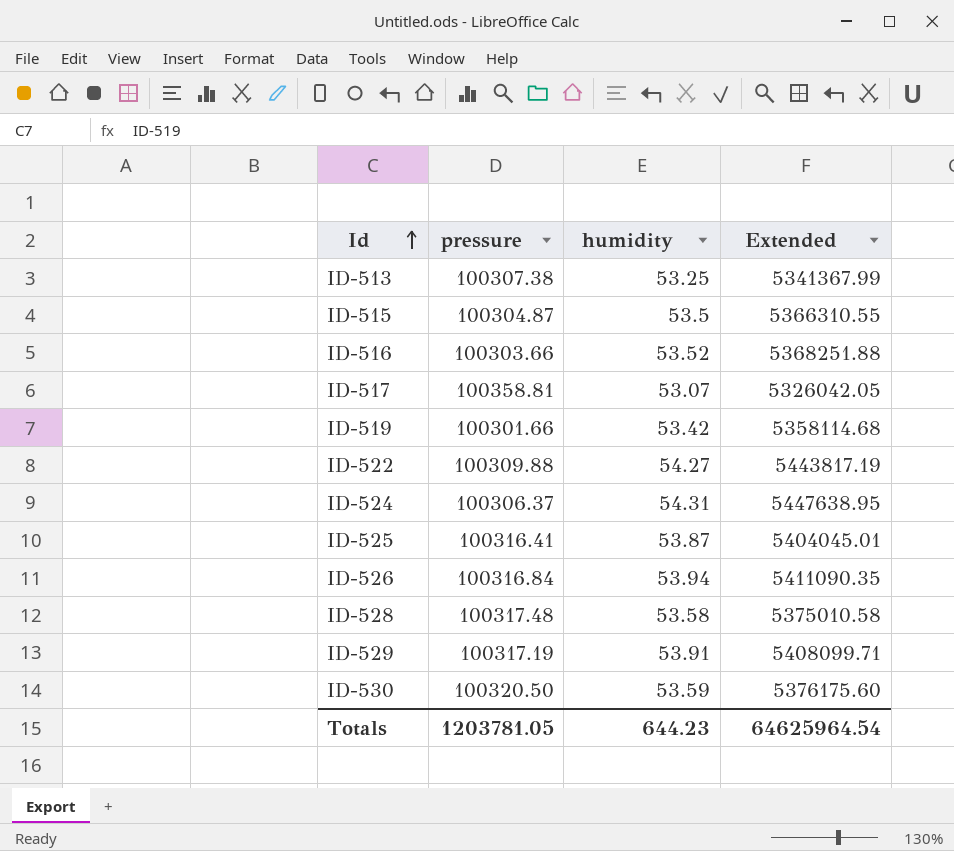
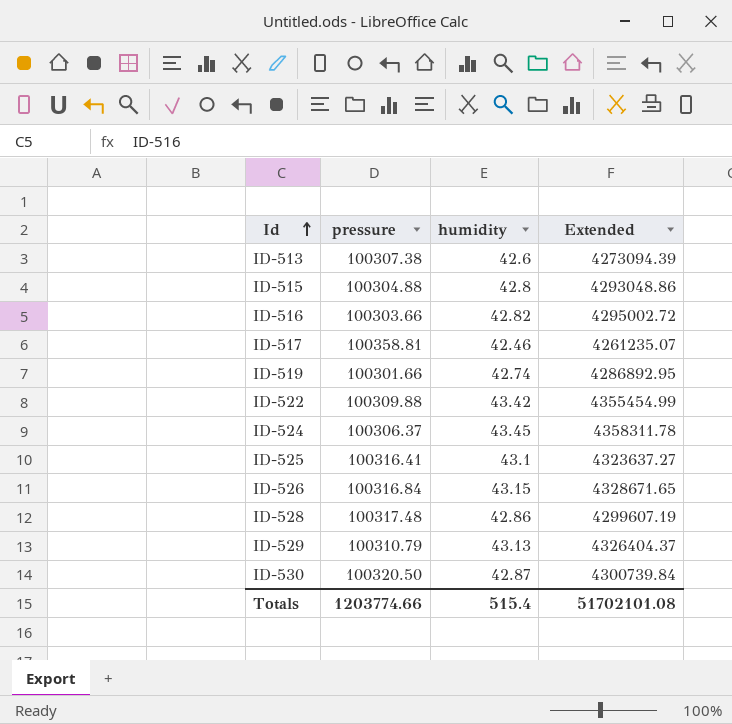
ID-513 | humidity: 53.25 -> 42.6
ID-513 | Extended: 5341367.99 -> 4273094.39
ID-515 | pressure: 100304.87 -> 100304.88
ID-515 | humidity: 53.5 -> 42.8
ID-515 | Extended: 5366310.55 -> 4293048.86
ID-516 | humidity: 53.52 -> 42.82
ID-516 | Extended: 5368251.88 -> 4295002.72
ID-517 | humidity: 53.07 -> 42.46
ID-517 | Extended: 5326042.05 -> 4261235.07
ID-519 | humidity: 53.42 -> 42.74
ID-519 | Extended: 5358114.68 -> 4286892.95
ID-522 | humidity: 54.27 -> 43.42
ID-522 | Extended: 5443817.19 -> 4355454.99
ID-524 | humidity: 54.31 -> 43.45
ID-524 | Extended: 5447638.95 -> 4358311.78
ID-525 | humidity: 53.87 -> 43.1
ID-525 | Extended: 5404045.01 -> 4323637.27
ID-526 | humidity: 53.94 -> 43.15
ID-526 | Extended: 5411090.35 -> 4328671.65
ID-528 | humidity: 53.58 -> 42.86
ID-528 | Extended: 5375010.58 -> 4299607.19
ID-529 | pressure: 100317.19 -> 100310.79
ID-529 | humidity: 53.91 -> 43.13
ID-529 | Extended: 5408099.71 -> 4326404.37
ID-530 | humidity: 53.59 -> 42.87
ID-530 | Extended: 5376175.60 -> 4300739.84
Totals | pressure: 1203781.05 -> 1203774.66
Totals | humidity: 644.23 -> 515.4
Totals | Extended: 64625964.54 -> 51702101.08

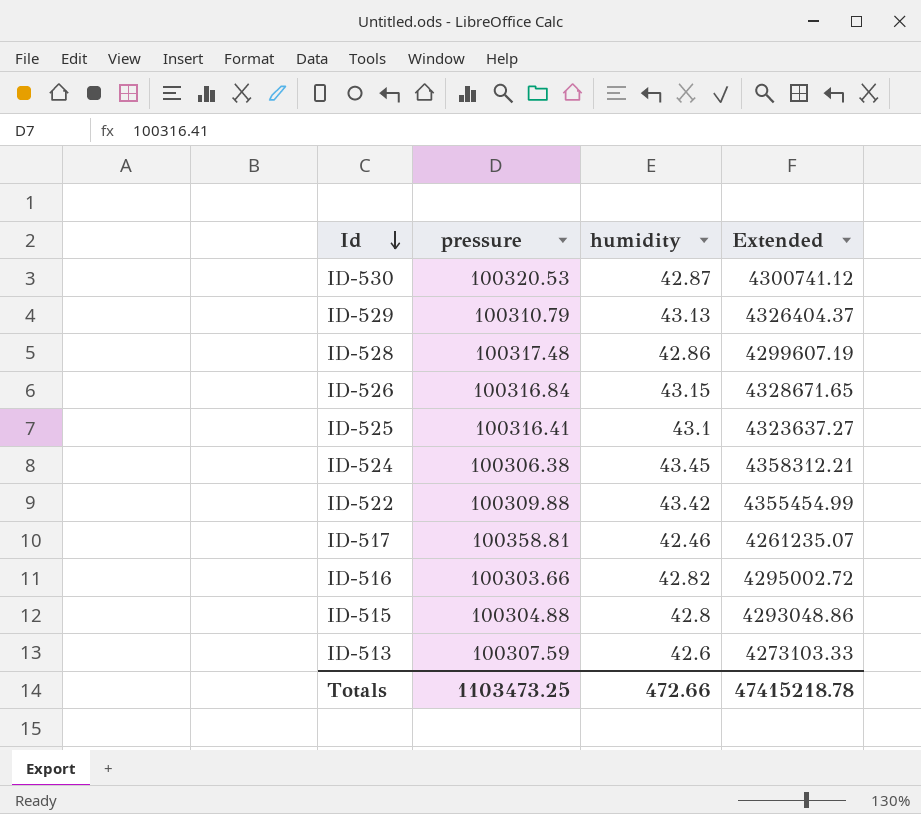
row order: Id ascending -> Id descending
row ID-519: 100301.66 | 42.74 | 4286892.95 -> none
ID-530 | pressure: 100320.50 -> 100320.53
ID-530 | Extended: 4300739.84 -> 4300741.12
ID-524 | pressure: 100306.37 -> 100306.38
ID-524 | Extended: 4358311.78 -> 4358312.21
ID-513 | pressure: 100307.38 -> 100307.59
ID-513 | Extended: 4273094.39 -> 4273103.33
Totals | pressure: 1203774.66 -> 1103473.25
Totals | humidity: 515.4 -> 472.66
Totals | Extended: 51702101.08 -> 47415218.78

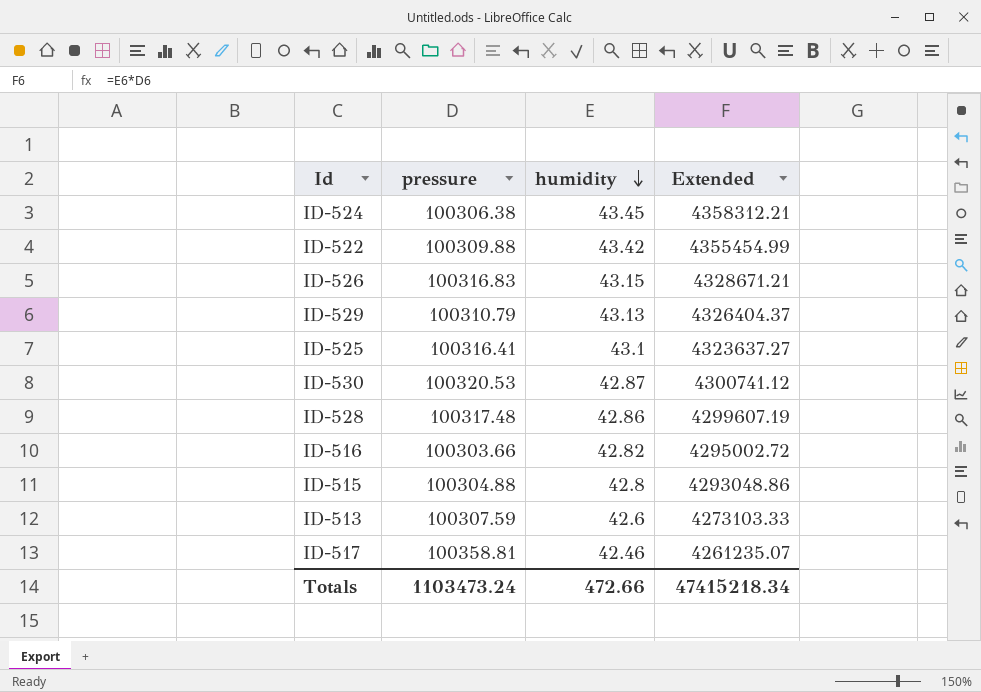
row order: Id descending -> humidity descending
ID-526 | pressure: 100316.84 -> 100316.83
ID-526 | Extended: 4328671.65 -> 4328671.21
Totals | pressure: 1103473.25 -> 1103473.24
Totals | Extended: 47415218.78 -> 47415218.34

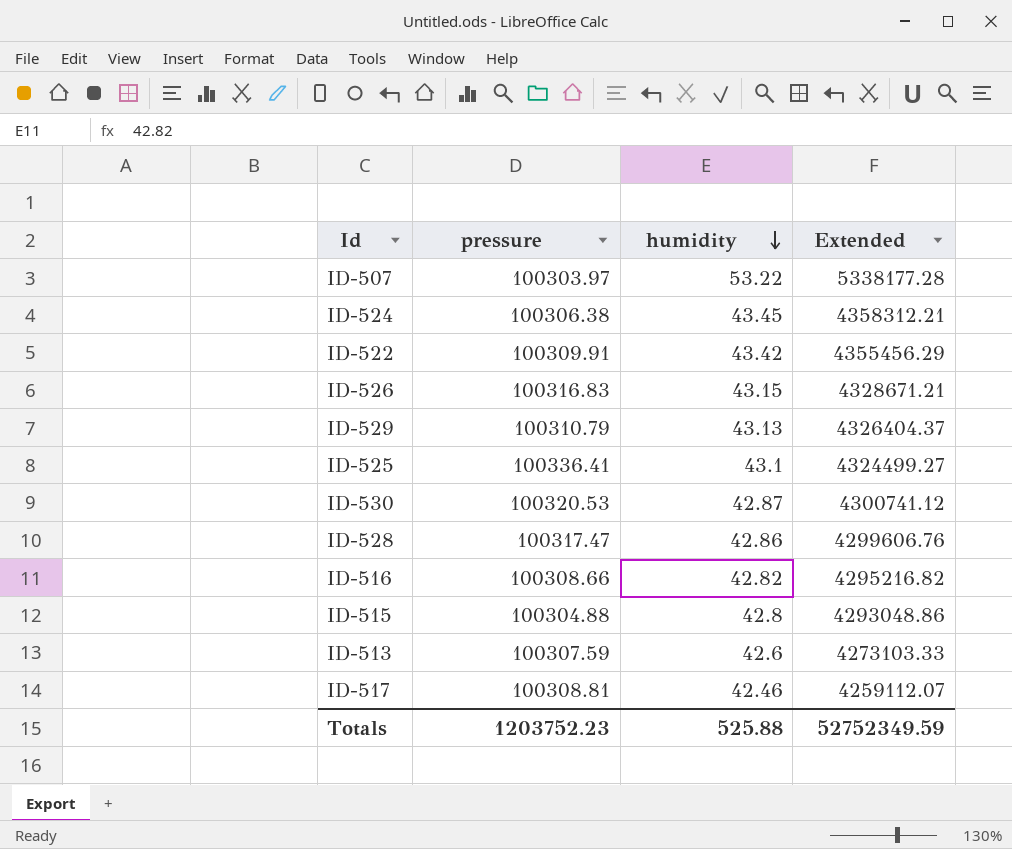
row ID-507: none -> 100303.97 | 53.22 | 5338177.28
ID-522 | pressure: 100309.88 -> 100309.91
ID-522 | Extended: 4355454.99 -> 4355456.29
ID-525 | pressure: 100316.41 -> 100336.41
ID-525 | Extended: 4323637.27 -> 4324499.27
ID-528 | pressure: 100317.48 -> 100317.47
ID-528 | Extended: 4299607.19 -> 4299606.76
ID-516 | pressure: 100303.66 -> 100308.66
ID-516 | Extended: 4295002.72 -> 4295216.82
ID-517 | pressure: 100358.81 -> 100308.81
ID-517 | Extended: 4261235.07 -> 4259112.07
Totals | pressure: 1103473.24 -> 1203752.23
Totals | humidity: 472.66 -> 525.88
Totals | Extended: 47415218.34 -> 52752349.59

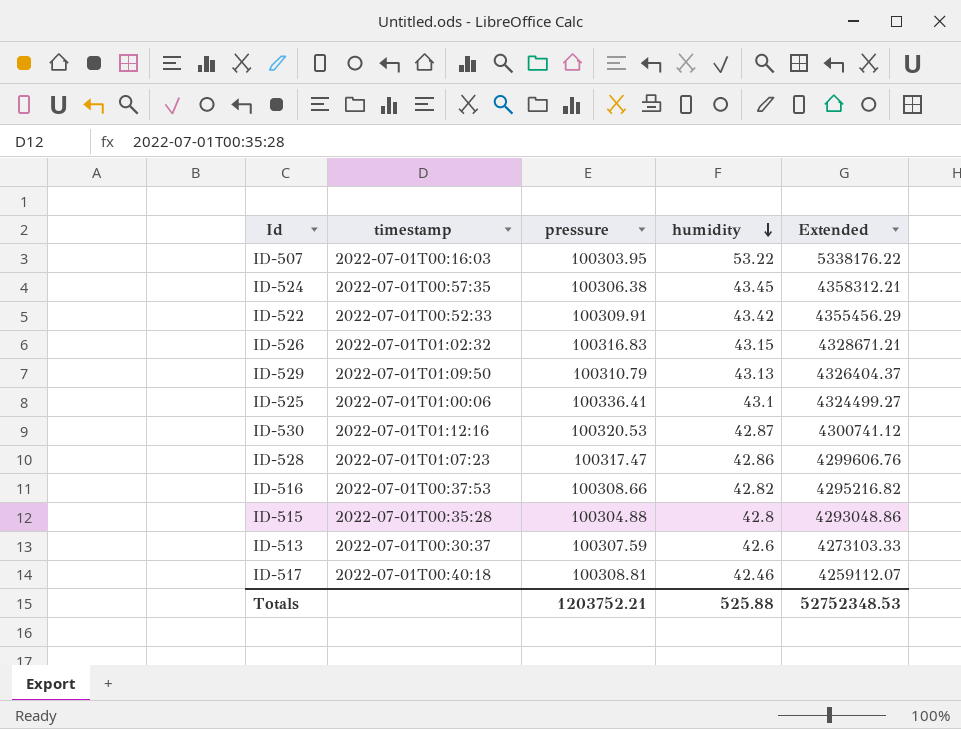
column timestamp | position: none -> 2
ID-507 | pressure: 100303.97 -> 100303.95
ID-507 | Extended: 5338177.28 -> 5338176.22
Totals | pressure: 1203752.23 -> 1203752.21
Totals | Extended: 52752349.59 -> 52752348.53

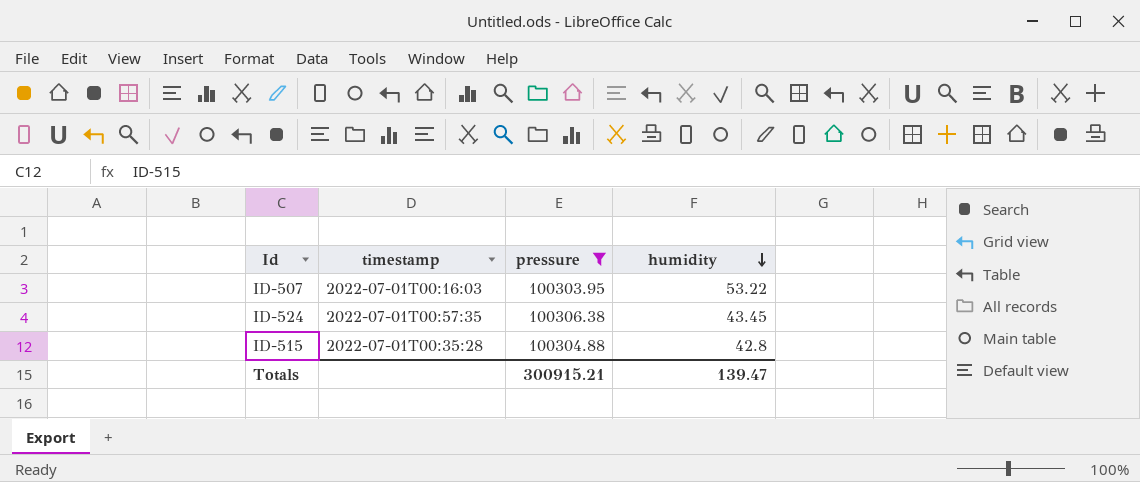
filter: none -> pressure <= 100306.38
column Extended | formula: [pressure] * [humidity] -> none
Totals | pressure: 1203752.21 -> 300915.21
Totals | humidity: 525.88 -> 139.47

